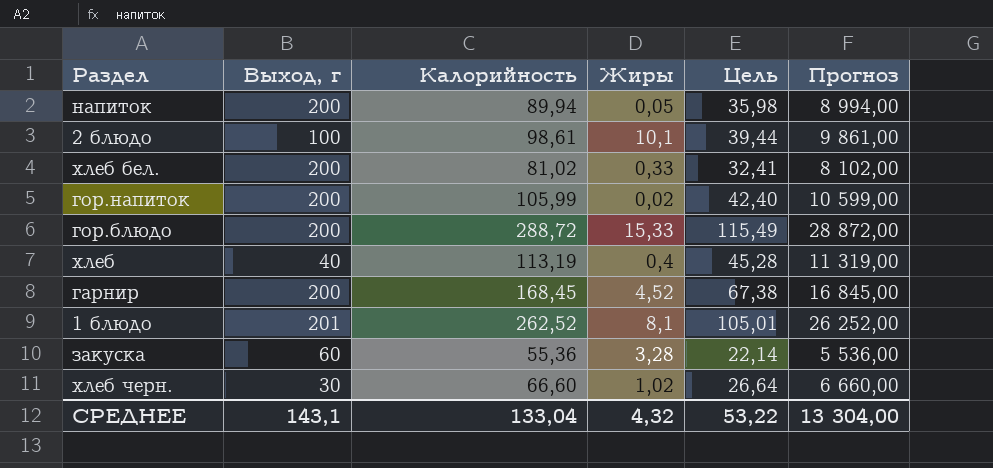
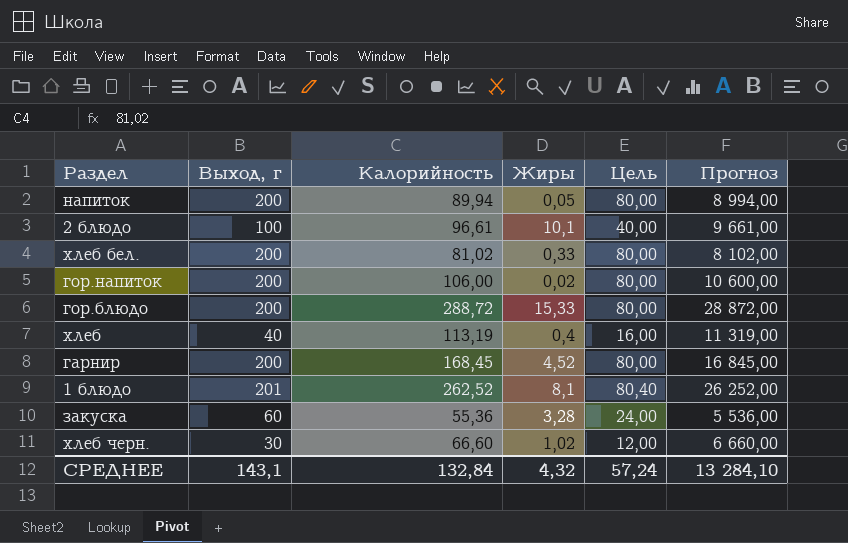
column Цель | formula: [Калорийность] * 0,4 -> [Выход, г] * 0,4
2 блюдо | Калорийность: 98,61 -> 96,61
2 блюдо | Прогноз: 9 861,00 -> 9 661,00
гор.напиток | Калорийность: 105,99 -> 106,00
гор.напиток | Прогноз: 10 599,00 -> 10 600,00
СРЕДНЕЕ | Калорийность: 133,04 -> 132,84
СРЕДНЕЕ | Цель: 53,22 -> 57,24
СРЕДНЕЕ | Прогноз: 13 304,00 -> 13 284,10

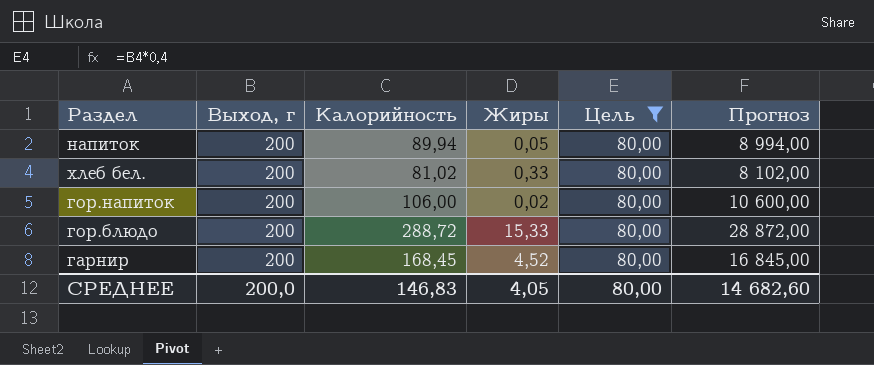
filter: none -> Цель = 80,00
СРЕДНЕЕ | Выход, г: 143,1 -> 200,0
СРЕДНЕЕ | Калорийность: 132,84 -> 146,83
СРЕДНЕЕ | Жиры: 4,32 -> 4,05
СРЕДНЕЕ | Цель: 57,24 -> 80,00
СРЕДНЕЕ | Прогноз: 13 284,10 -> 14 682,60

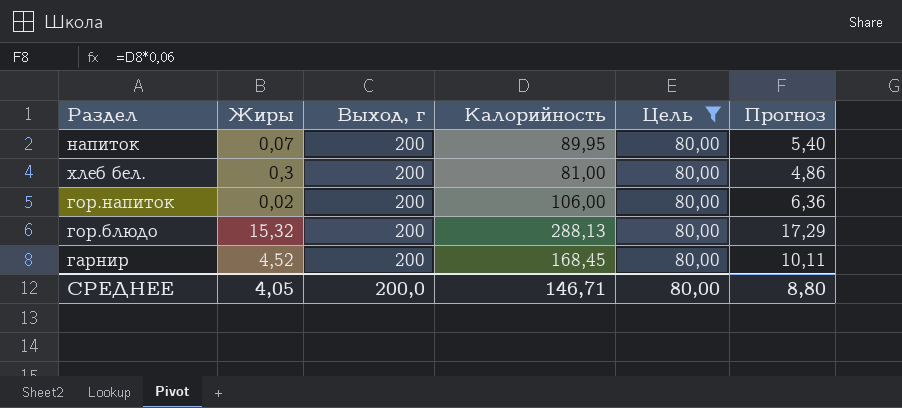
column Жиры | position: 4 -> 2
column Прогноз | formula: [Калорийность] * 100 -> [Калорийность] * 0,06
напиток | Жиры: 0,05 -> 0,07
напиток | Калорийность: 89,94 -> 89,95
хлеб бел. | Жиры: 0,33 -> 0,3
хлеб бел. | Калорийность: 81,02 -> 81,00
гор.блюдо | Жиры: 15,33 -> 15,32
гор.блюдо | Калорийность: 288,72 -> 288,13
СРЕДНЕЕ | Калорийность: 146,83 -> 146,71
СРЕДНЕЕ | Прогноз: 14 682,60 -> 8,80

